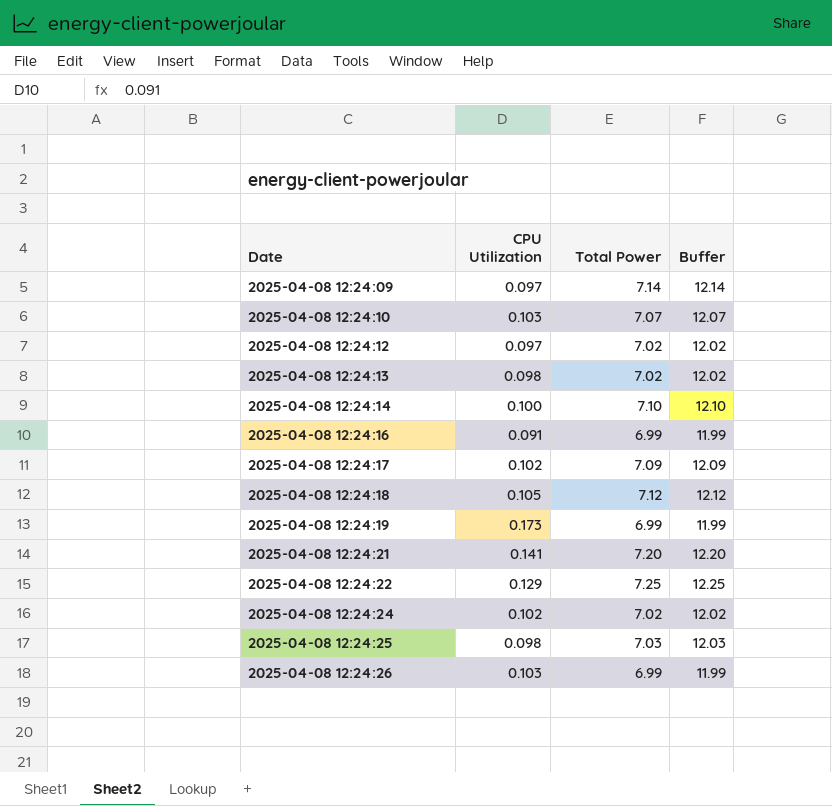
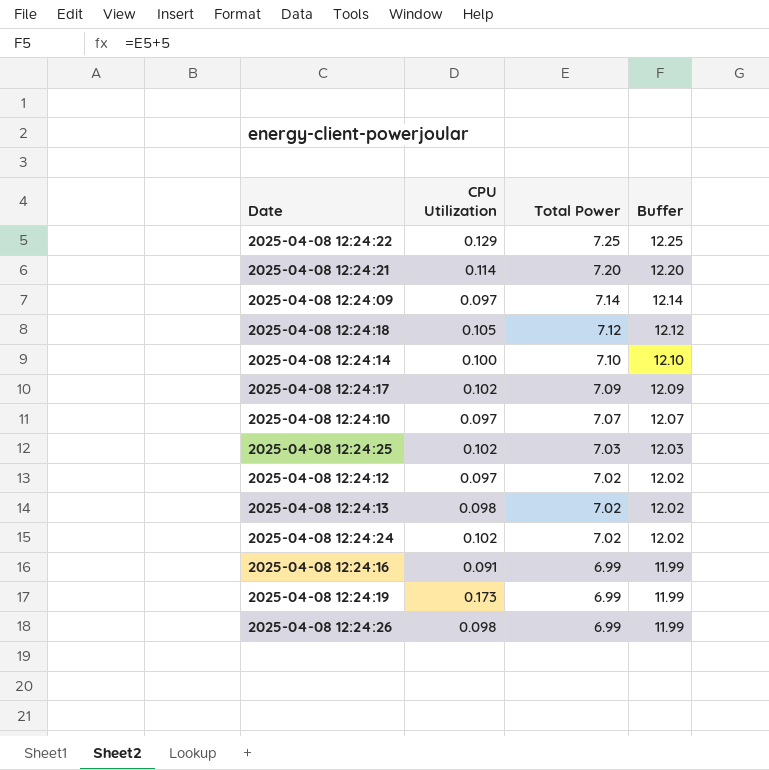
row order: Date ascending -> Total Power descending
2025-04-08 12:24:21 | CPU Utilization: 0.141 -> 0.114
2025-04-08 12:24:10 | CPU Utilization: 0.103 -> 0.097
2025-04-08 12:24:25 | CPU Utilization: 0.098 -> 0.102
2025-04-08 12:24:26 | CPU Utilization: 0.103 -> 0.098

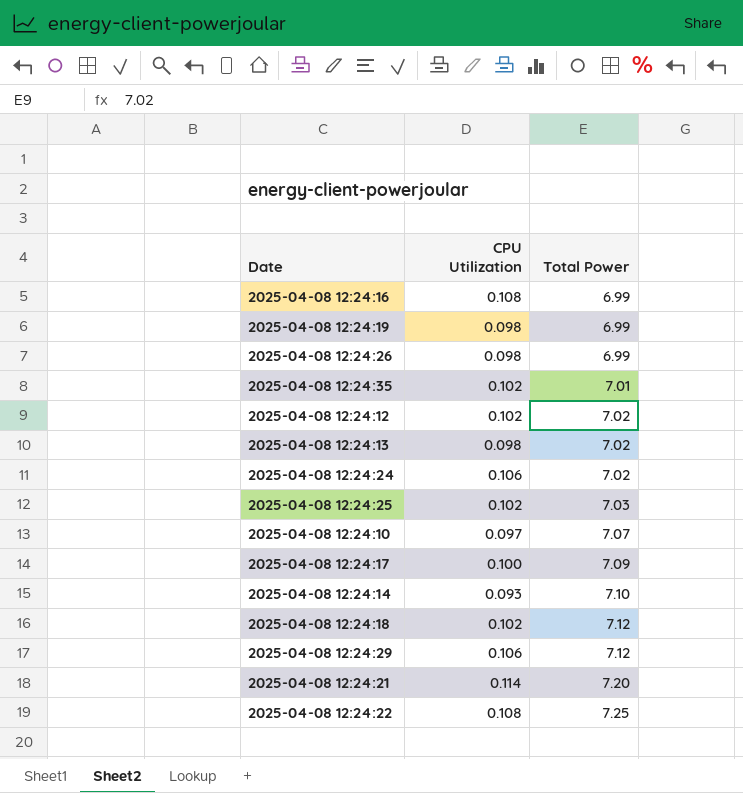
row order: Total Power descending -> Total Power ascending
column Buffer | formula: [Total Power] + 5 -> none
row 2025-04-08 12:24:09: 0.097 | 7.14 | 12.14 -> none
2025-04-08 12:24:16 | CPU Utilization: 0.091 -> 0.108
2025-04-08 12:24:19 | CPU Utilization: 0.173 -> 0.098
row 2025-04-08 12:24:35: none -> 0.102 | 7.01
2025-04-08 12:24:12 | CPU Utilization: 0.097 -> 0.102
2025-04-08 12:24:24 | CPU Utilization: 0.102 -> 0.106
2025-04-08 12:24:17 | CPU Utilization: 0.102 -> 0.100
2025-04-08 12:24:14 | CPU Utilization: 0.100 -> 0.093
2025-04-08 12:24:18 | CPU Utilization: 0.105 -> 0.102
row 2025-04-08 12:24:29: none -> 0.106 | 7.12
2025-04-08 12:24:22 | CPU Utilization: 0.129 -> 0.108

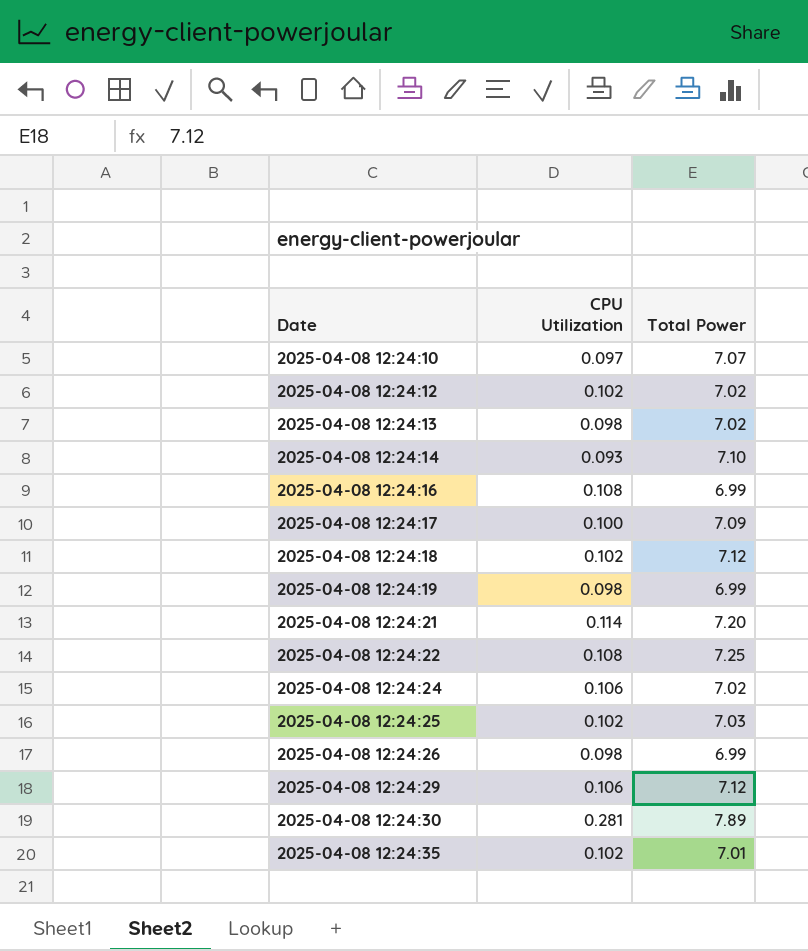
row order: Total Power ascending -> Date ascending
row 2025-04-08 12:24:30: none -> 0.281 | 7.89

